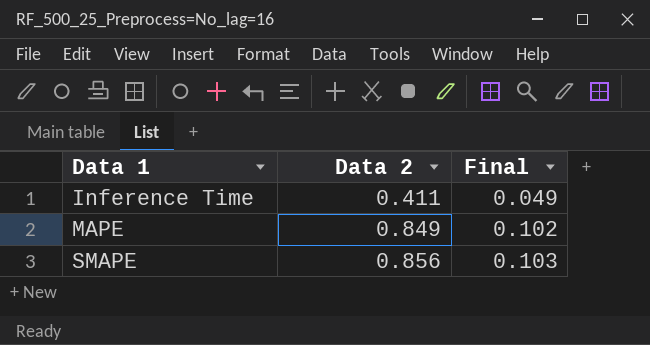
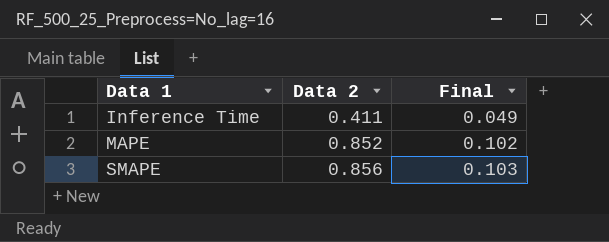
MAPE | Data 2: 0.849 -> 0.852

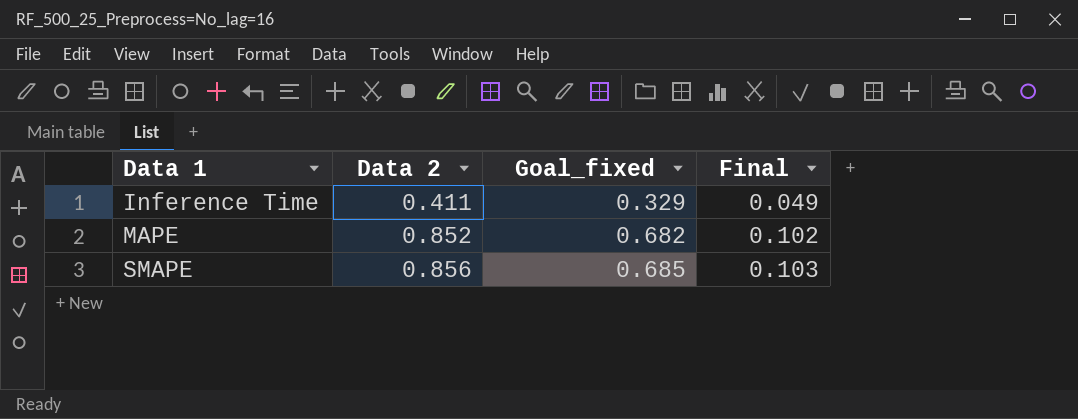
column Goal_fixed | formula: none -> [Data 2] * 0.8

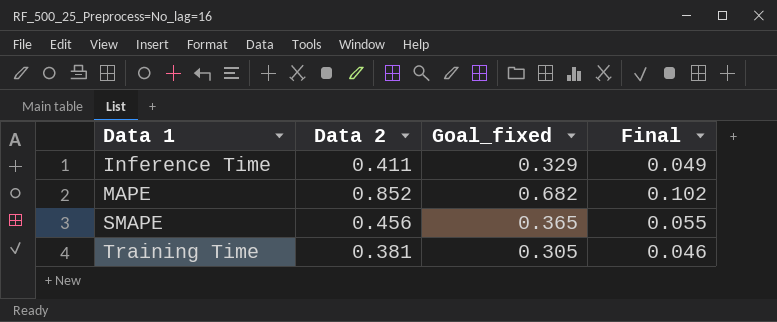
SMAPE | Data 2: 0.856 -> 0.456
SMAPE | Goal_fixed: 0.685 -> 0.365
SMAPE | Final: 0.103 -> 0.055
row Training Time: none -> 0.381 | 0.305 | 0.046

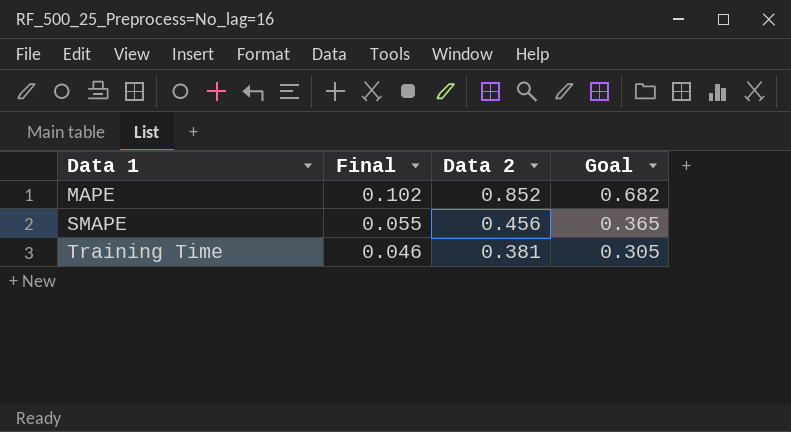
column Final | position: 4 -> 2
column name: Goal_fixed -> Goal
row Inference Time: 0.411 | 0.329 | 0.049 -> none

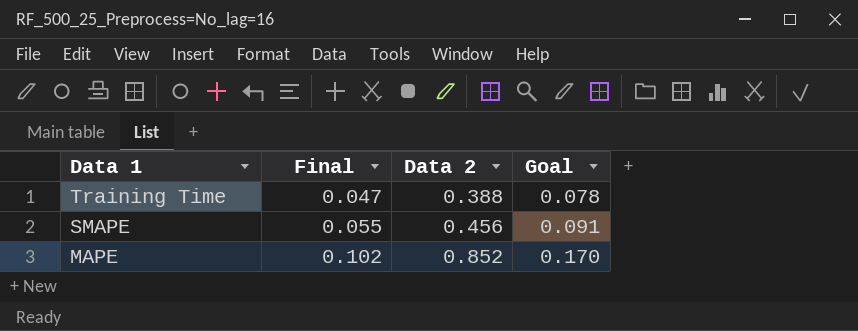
row order: Data 1 ascending -> Data 1 descending
column Goal | formula: [Data 2] * 0.8 -> [Data 2] * 0.2
Training Time | Final: 0.046 -> 0.047
Training Time | Data 2: 0.381 -> 0.388

